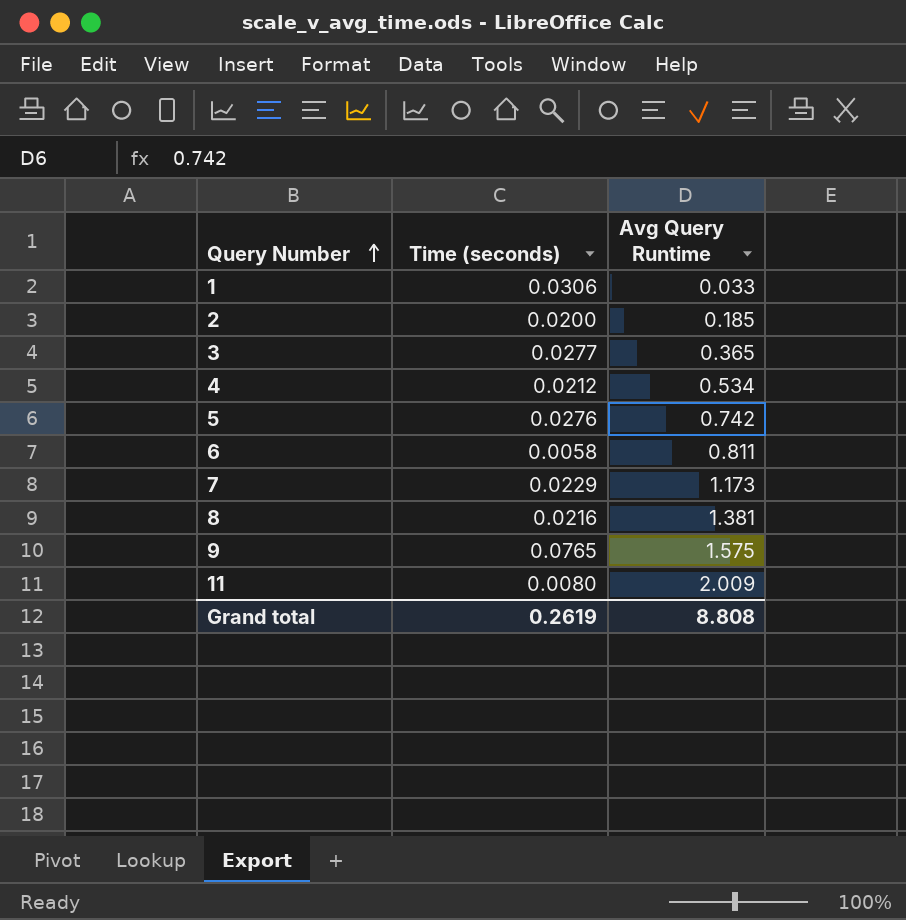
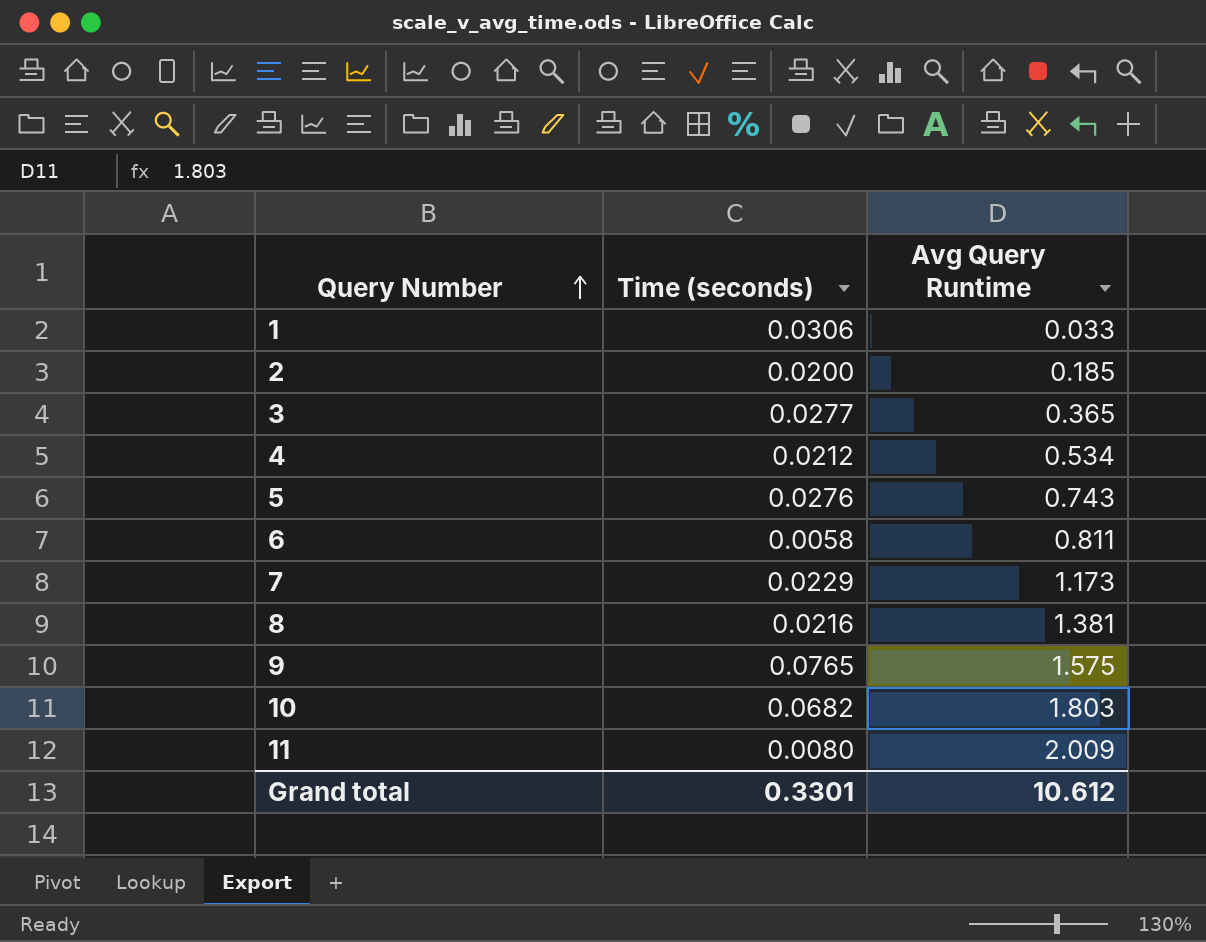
5 | Avg Query Runtime: 0.742 -> 0.743
row 10: none -> 0.0682 | 1.803
Grand total | Time (seconds): 0.2619 -> 0.3301
Grand total | Avg Query Runtime: 8.808 -> 10.612

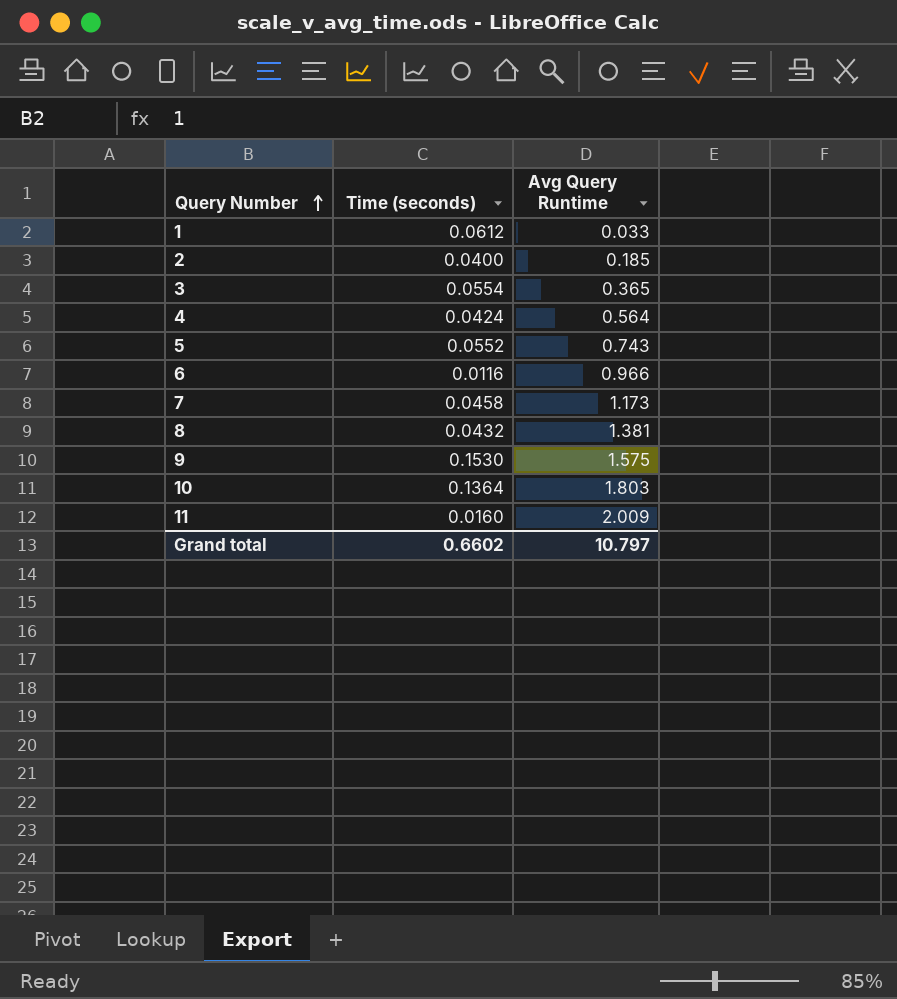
1 | Time (seconds): 0.0306 -> 0.0612
2 | Time (seconds): 0.0200 -> 0.0400
3 | Time (seconds): 0.0277 -> 0.0554
4 | Time (seconds): 0.0212 -> 0.0424
4 | Avg Query Runtime: 0.534 -> 0.564
5 | Time (seconds): 0.0276 -> 0.0552
6 | Time (seconds): 0.0058 -> 0.0116
6 | Avg Query Runtime: 0.811 -> 0.966
7 | Time (seconds): 0.0229 -> 0.0458
8 | Time (seconds): 0.0216 -> 0.0432
9 | Time (seconds): 0.0765 -> 0.1530
10 | Time (seconds): 0.0682 -> 0.1364
11 | Time (seconds): 0.0080 -> 0.0160
Grand total | Time (seconds): 0.3301 -> 0.6602
Grand total | Avg Query Runtime: 10.612 -> 10.797

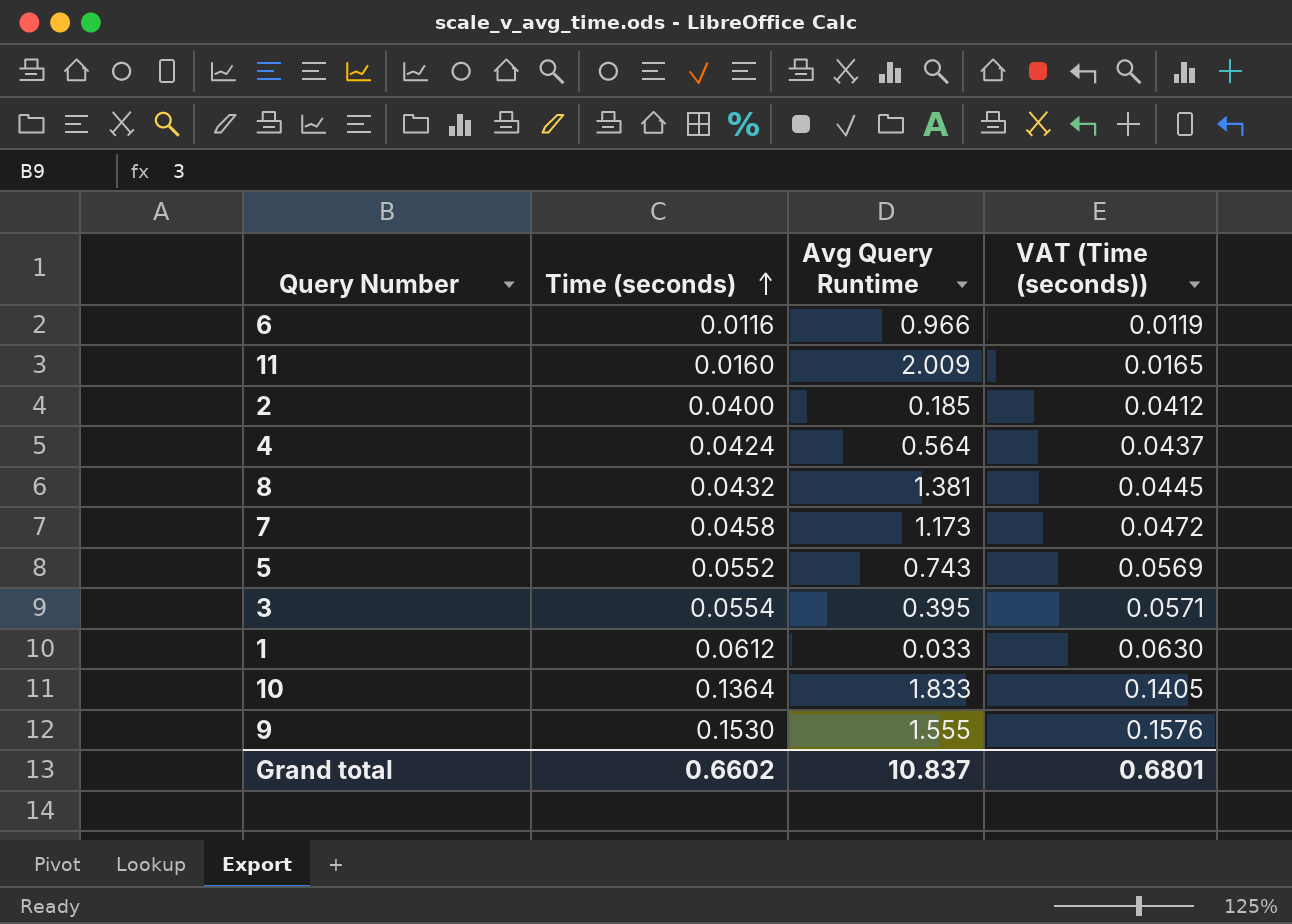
row order: Query Number ascending -> Time (seconds) ascending
column VAT (Time (seconds)) | formula: none -> [Time (seconds)] * 1.03
3 | Avg Query Runtime: 0.365 -> 0.395
10 | Avg Query Runtime: 1.803 -> 1.833
9 | Avg Query Runtime: 1.575 -> 1.555
Grand total | Avg Query Runtime: 10.797 -> 10.837

